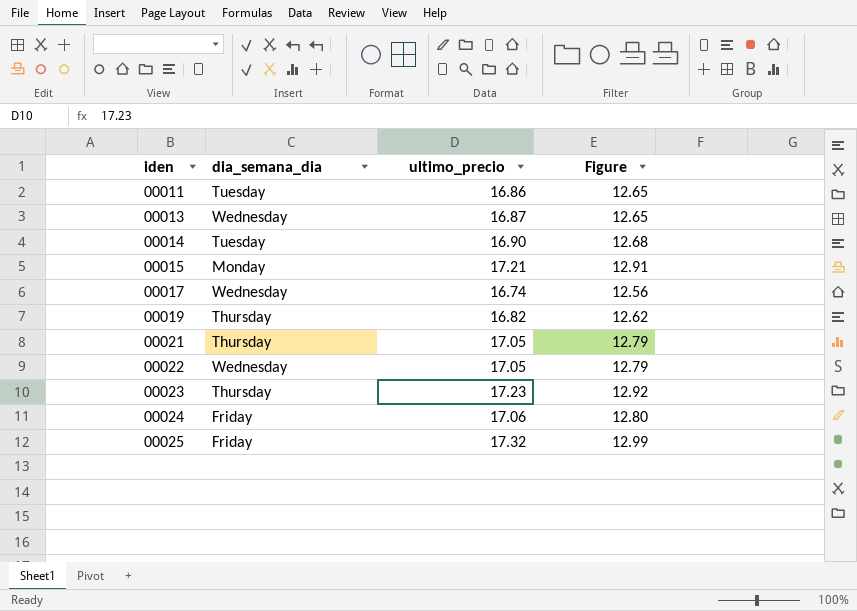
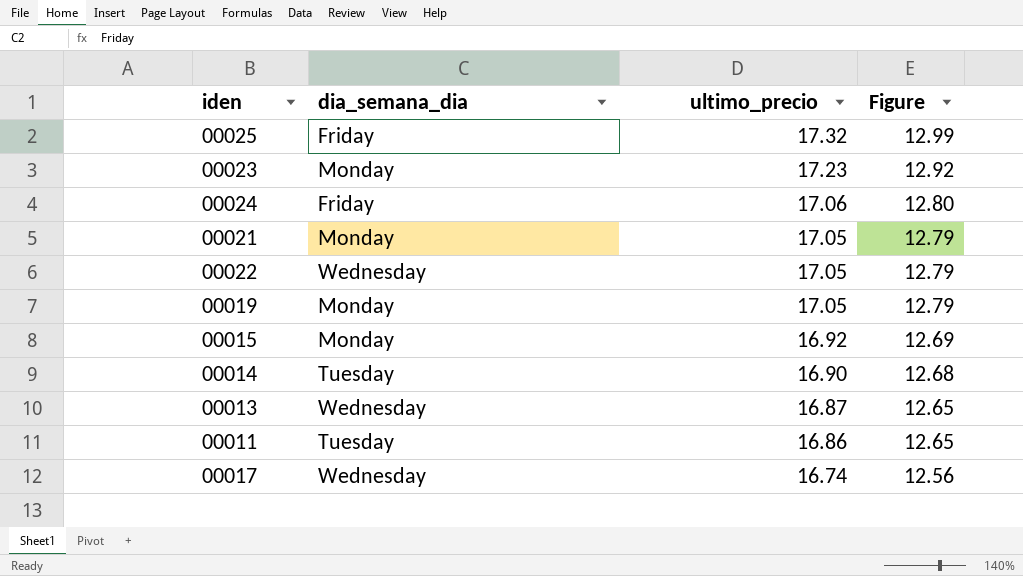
row order: iden ascending -> ultimo_precio descending
00023 | dia_semana_dia: Thursday -> Monday
00021 | dia_semana_dia: Thursday -> Monday
00019 | dia_semana_dia: Thursday -> Monday
00019 | ultimo_precio: 16.82 -> 17.05
00019 | Figure: 12.62 -> 12.79
00015 | ultimo_precio: 17.21 -> 16.92
00015 | Figure: 12.91 -> 12.69

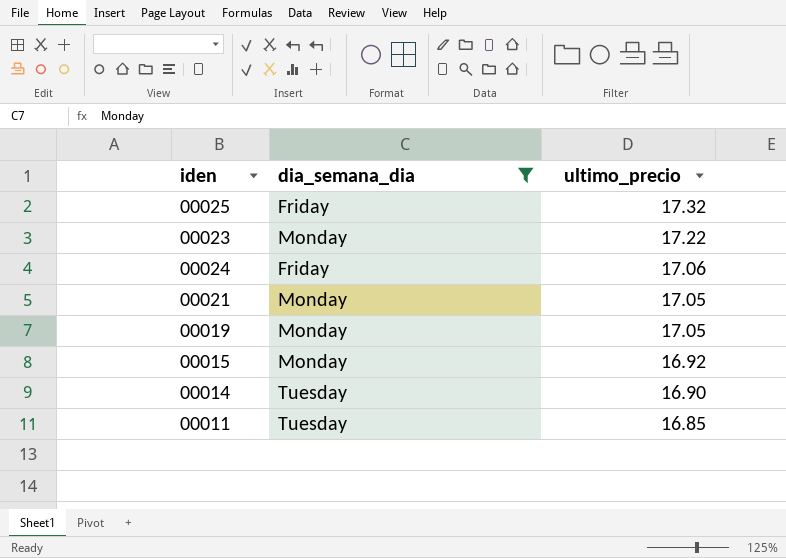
filter: none -> dia_semana_dia != Wednesday
column Figure | formula: [ultimo_precio] * 0.75 -> none
00023 | ultimo_precio: 17.23 -> 17.22
00011 | ultimo_precio: 16.86 -> 16.85

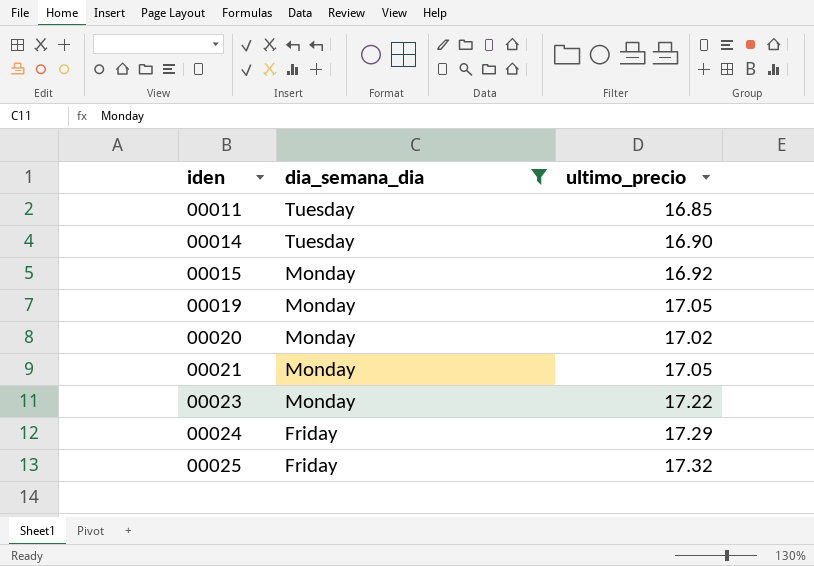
row order: ultimo_precio descending -> iden ascending
row 00020: none -> Monday | 17.02
00024 | ultimo_precio: 17.06 -> 17.29

